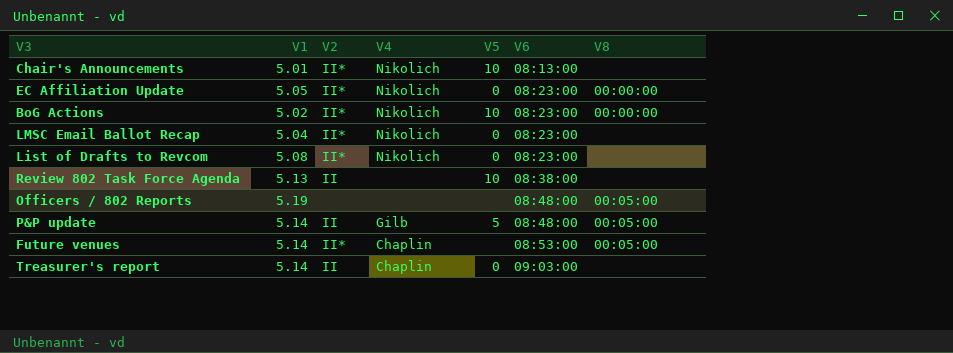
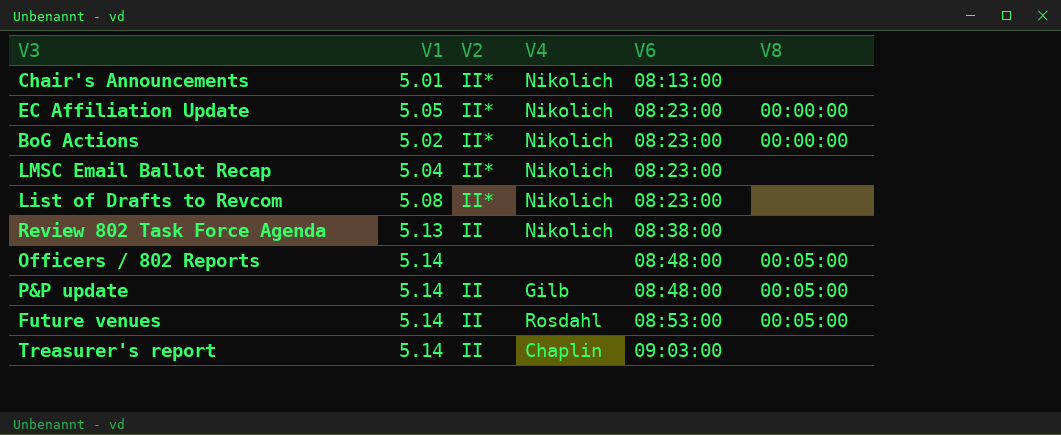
column V5 | position: 5 -> none
Review 802 Task Force Agenda | V4: none -> Nikolich
Officers / 802 Reports | V1: 5.19 -> 5.14
Future venues | V2: II* -> II
Future venues | V4: Chaplin -> Rosdahl

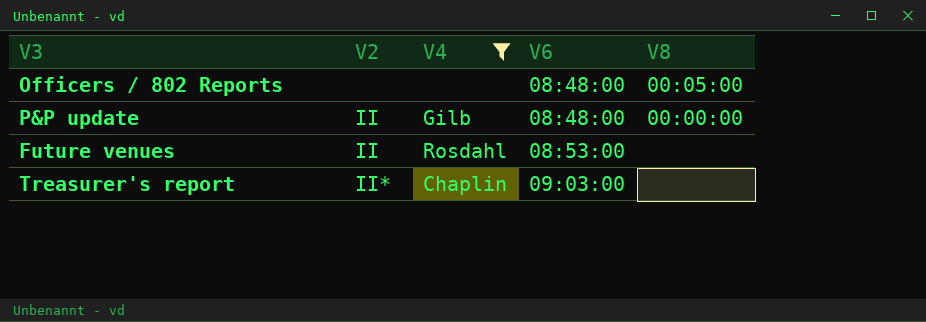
filter: none -> V4 != Nikolich
column V1 | position: 2 -> none
P&P update | V8: 00:05:00 -> 00:00:00
Future venues | V8: 00:05:00 -> none
Treasurer's report | V2: II -> II*

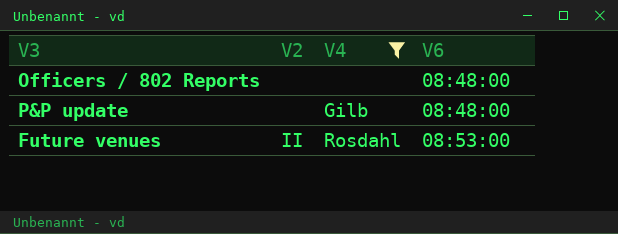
column V8 | position: 5 -> none
row Treasurer's report: II* | Chaplin | 09:03:00 | none -> none
P&P update | V2: II -> none

